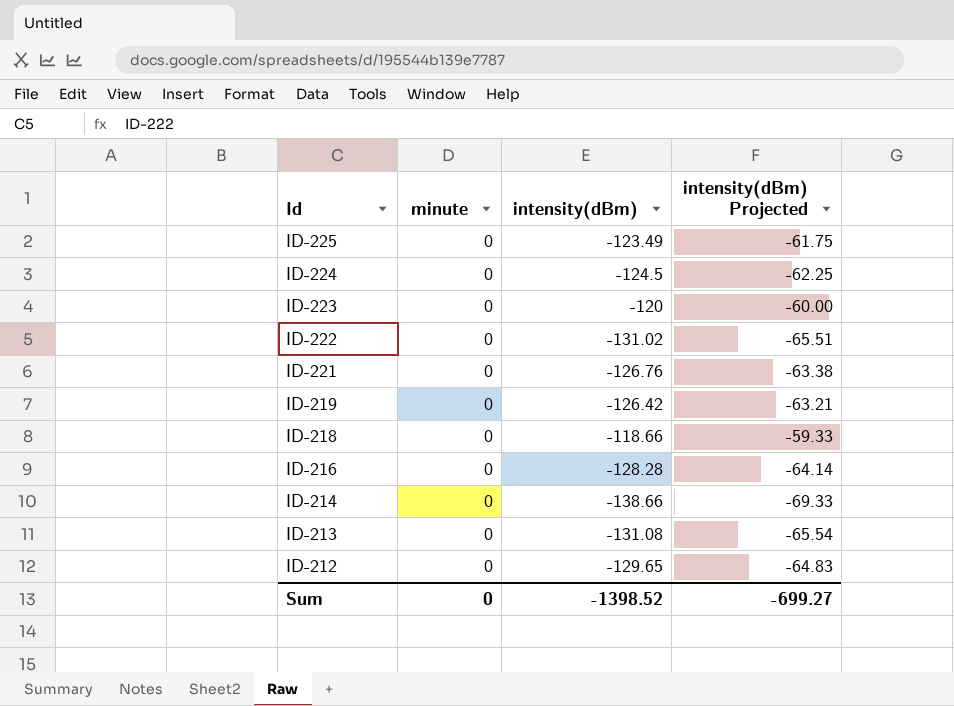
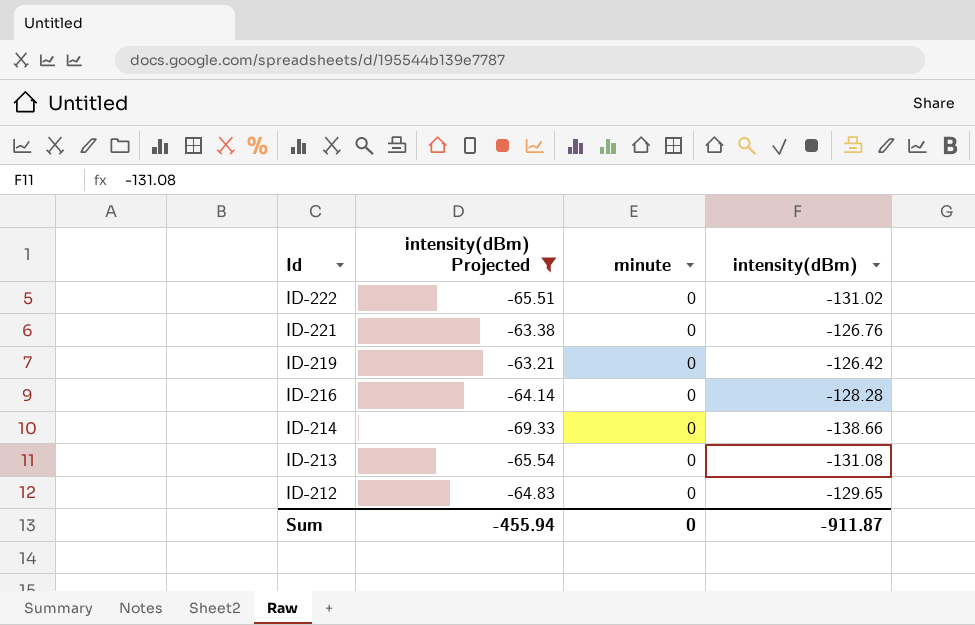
filter: none -> intensity(dBm) Projected <= -63.21
column intensity(dBm) Projected | position: 4 -> 2
Sum | intensity(dBm) Projected: -699.27 -> -455.94
Sum | intensity(dBm): -1398.52 -> -911.87

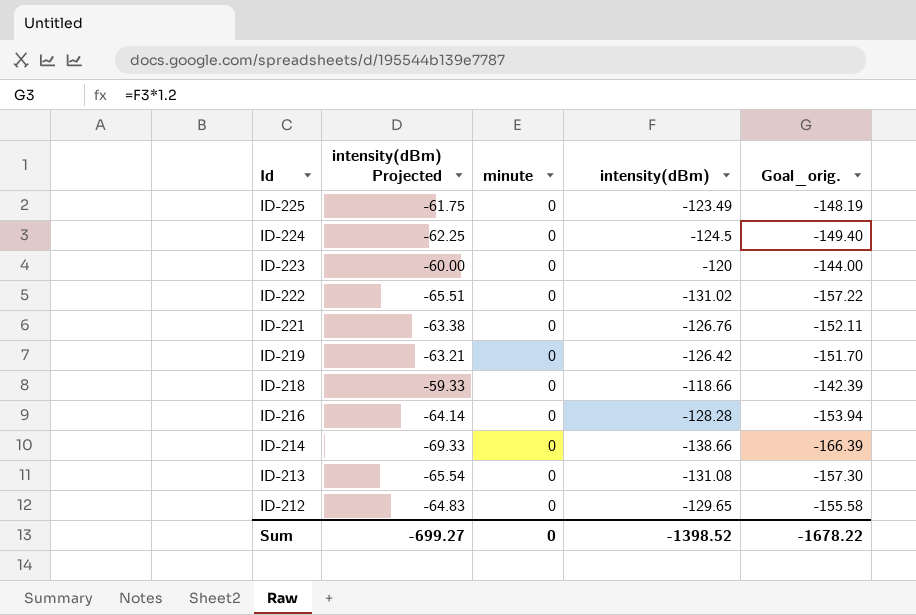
filter: intensity(dBm) Projected <= -63.21 -> none
column Goal_orig. | formula: none -> [intensity(dBm)] * 1.2
Sum | intensity(dBm) Projected: -455.94 -> -699.27
Sum | intensity(dBm): -911.87 -> -1398.52

